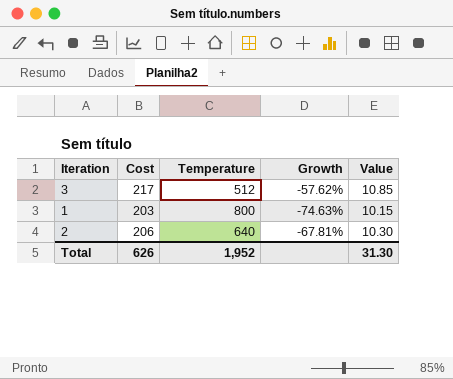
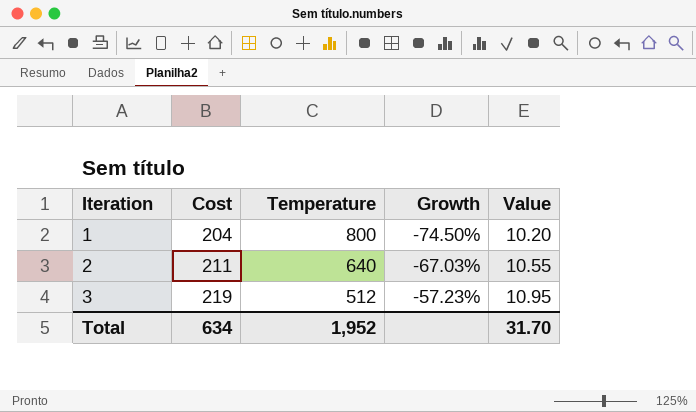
row order: none -> Iteration ascending
1 | Cost: 203 -> 204
1 | Growth: -74.63% -> -74.50%
1 | Value: 10.15 -> 10.20
2 | Cost: 206 -> 211
2 | Growth: -67.81% -> -67.03%
2 | Value: 10.30 -> 10.55
3 | Cost: 217 -> 219
3 | Growth: -57.62% -> -57.23%
3 | Value: 10.85 -> 10.95
Total | Cost: 626 -> 634
Total | Value: 31.30 -> 31.70

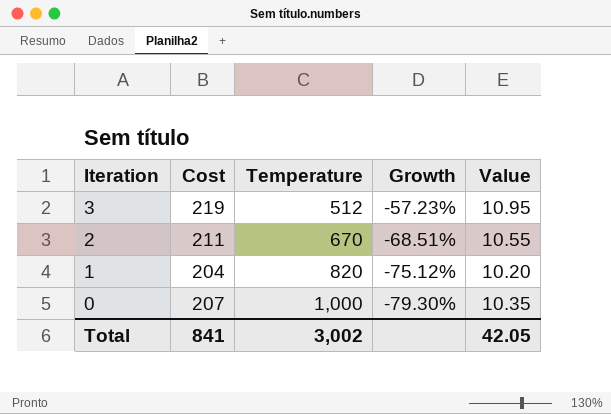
row order: Iteration ascending -> Iteration descending
2 | Temperature: 640 -> 670
2 | Growth: -67.03% -> -68.51%
1 | Temperature: 800 -> 820
1 | Growth: -74.50% -> -75.12%
row 0: none -> 207 | 1,000 | -79.30% | 10.35
Total | Cost: 634 -> 841
Total | Temperature: 1,952 -> 3,002
Total | Value: 31.70 -> 42.05

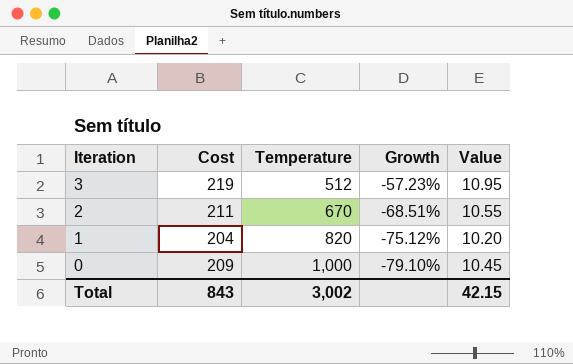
0 | Cost: 207 -> 209
0 | Growth: -79.30% -> -79.10%
0 | Value: 10.35 -> 10.45
Total | Cost: 841 -> 843
Total | Value: 42.05 -> 42.15

